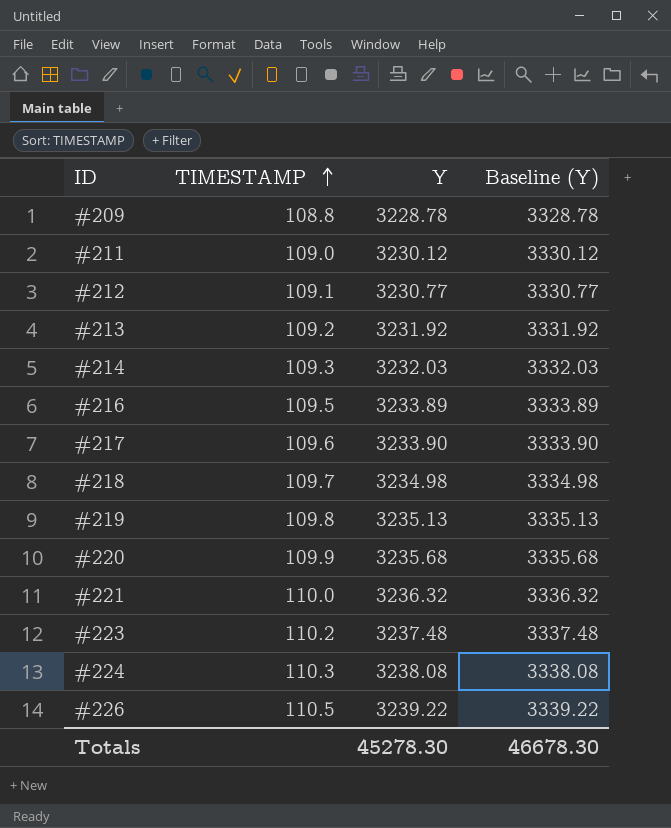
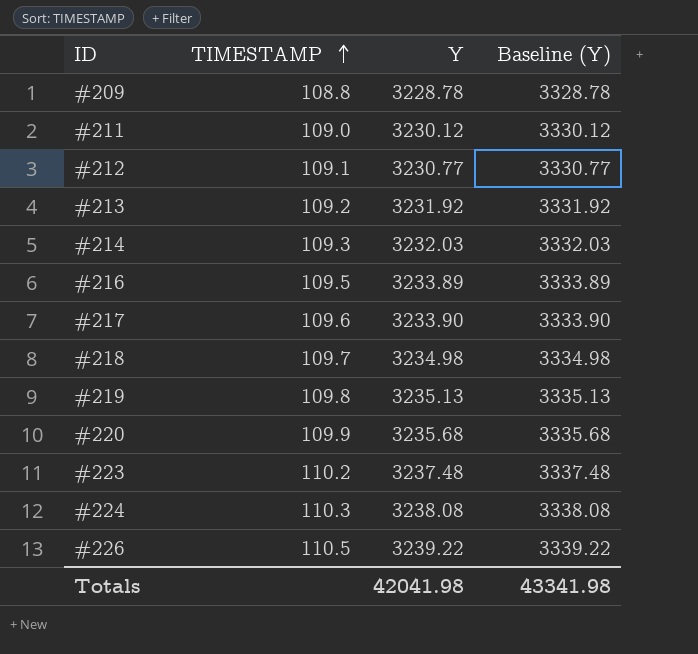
row #221: 110.0 | 3236.32 | 3336.32 -> none
Totals | Y: 45278.30 -> 42041.98
Totals | Baseline (Y): 46678.30 -> 43341.98

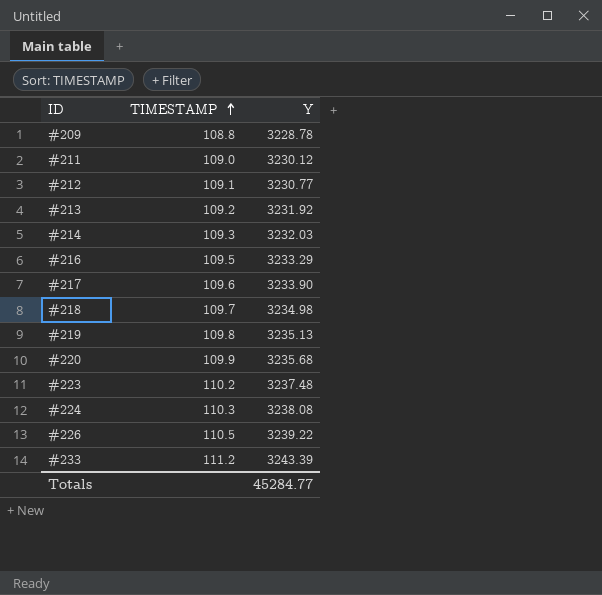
column Baseline (Y) | formula: [Y] + 100 -> none
#216 | Y: 3233.89 -> 3233.29
row #233: none -> 111.2 | 3243.39
Totals | Y: 42041.98 -> 45284.77

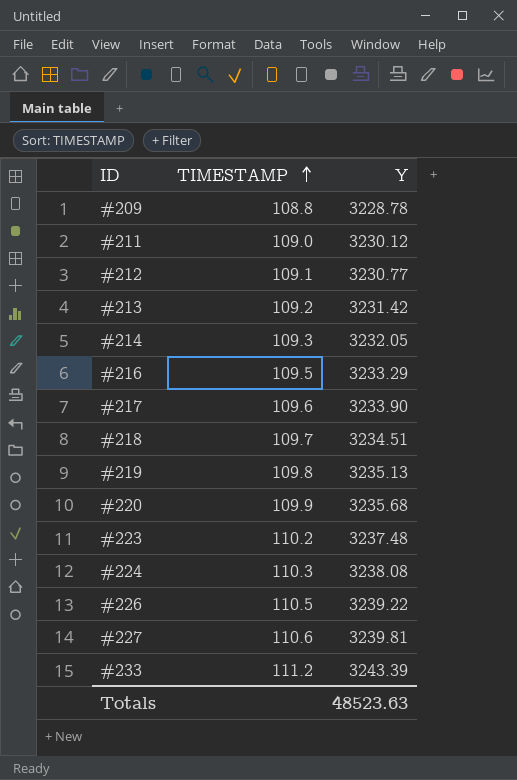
#213 | Y: 3231.92 -> 3231.42
#214 | Y: 3232.03 -> 3232.05
#218 | Y: 3234.98 -> 3234.51
row #227: none -> 110.6 | 3239.81
Totals | Y: 45284.77 -> 48523.63

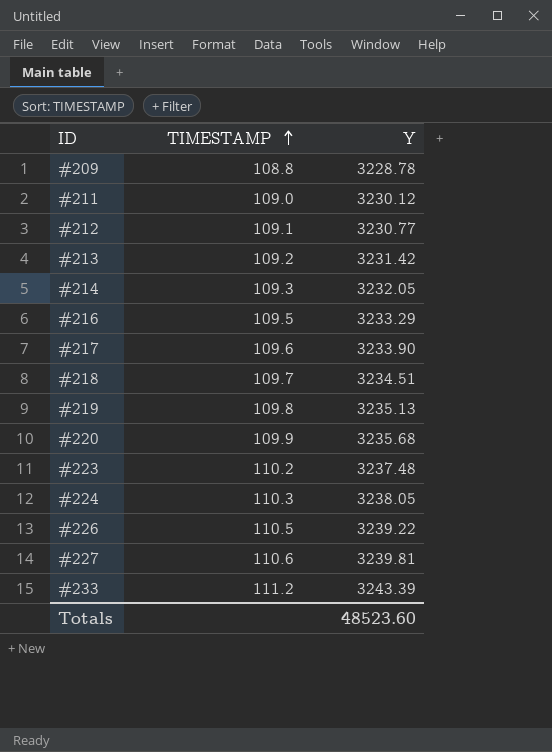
#224 | Y: 3238.08 -> 3238.05
Totals | Y: 48523.63 -> 48523.60

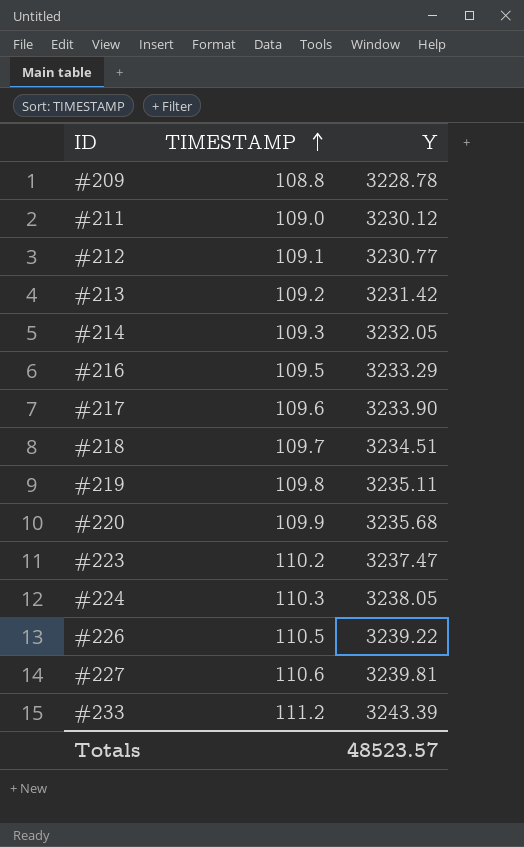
#219 | Y: 3235.13 -> 3235.11
#223 | Y: 3237.48 -> 3237.47
Totals | Y: 48523.60 -> 48523.57

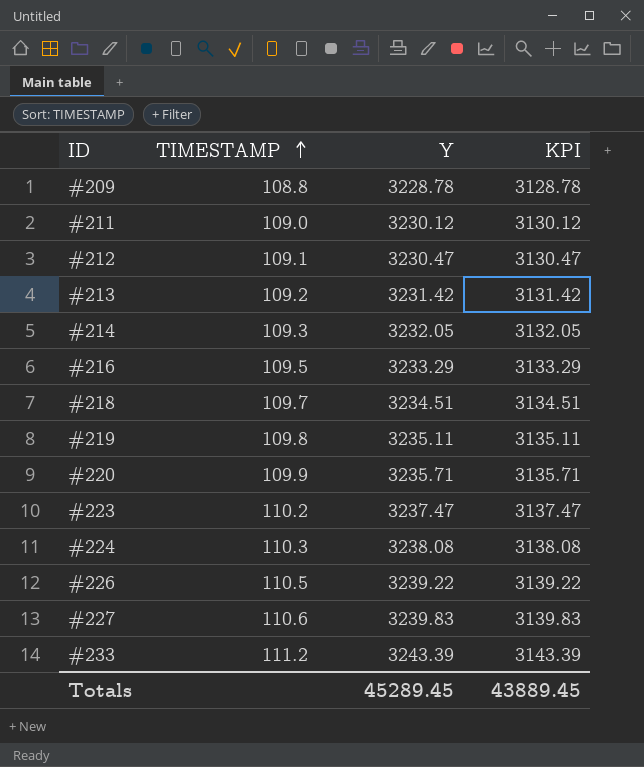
column KPI | formula: none -> [Y] - 100
row #217: 109.6 | 3233.90 -> none
#212 | Y: 3230.77 -> 3230.47
#220 | Y: 3235.68 -> 3235.71
#224 | Y: 3238.05 -> 3238.08
#227 | Y: 3239.81 -> 3239.83
Totals | Y: 48523.57 -> 45289.45

